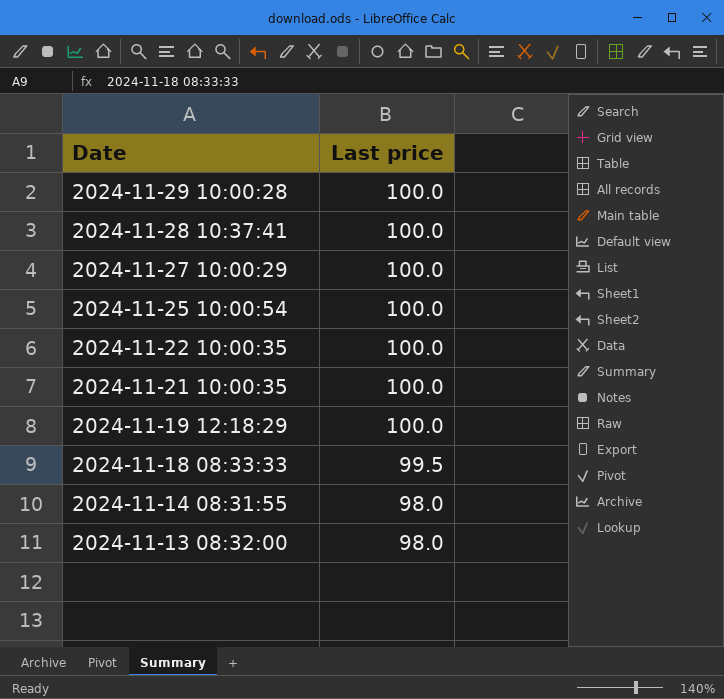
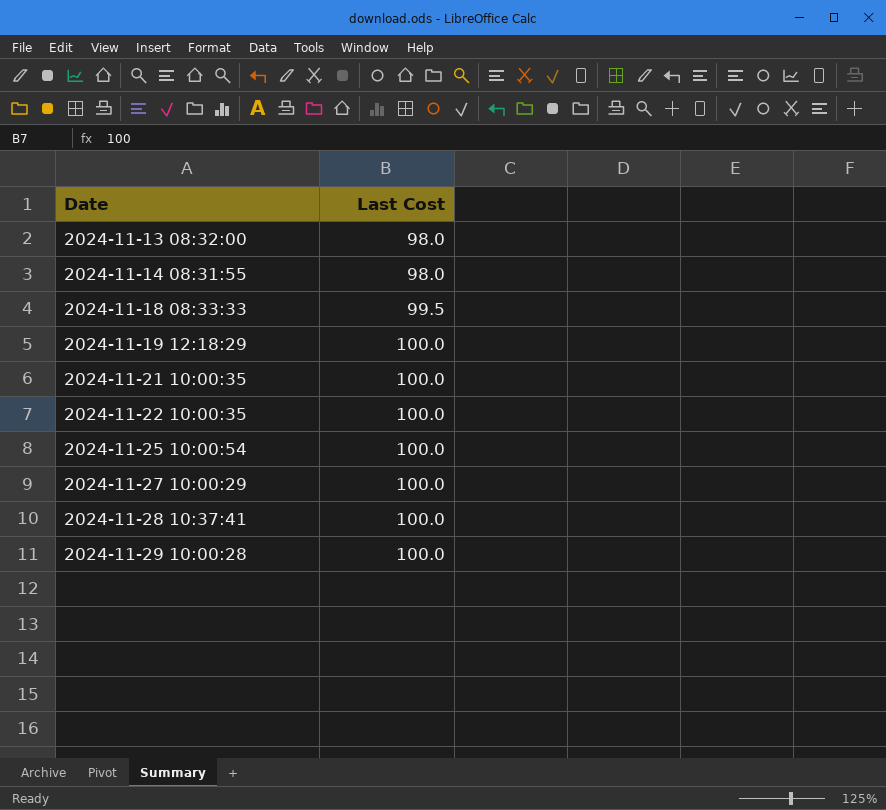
row order: Date descending -> Date ascending
column name: Last price -> Last Cost

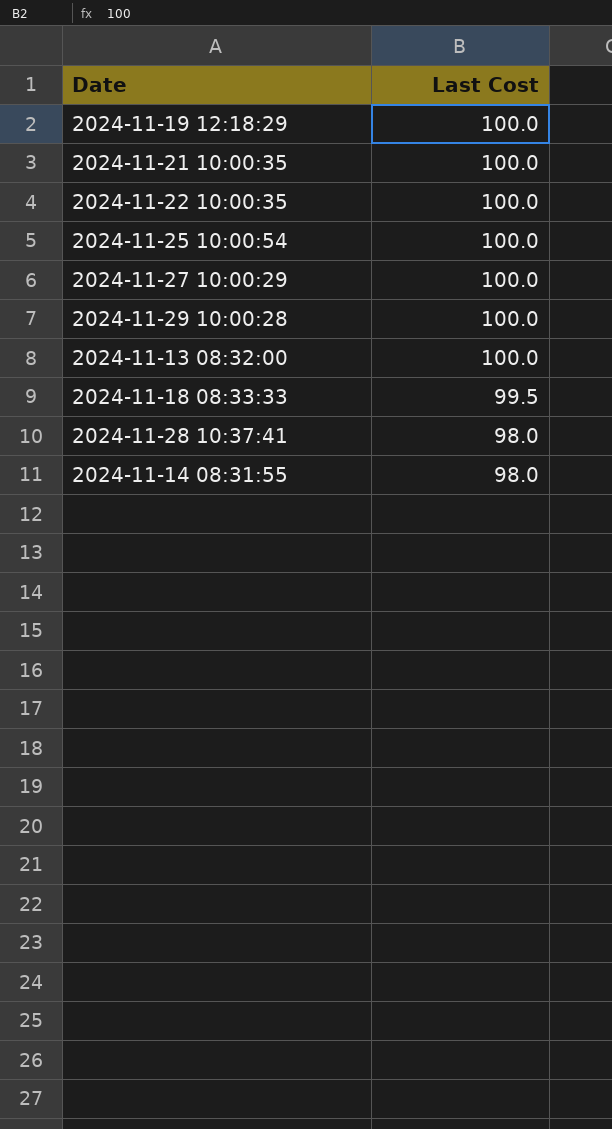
row order: Date ascending -> Last Cost descending
2024-11-13 08:32:00 | Last Cost: 98.0 -> 100.0
2024-11-28 10:37:41 | Last Cost: 100.0 -> 98.0

